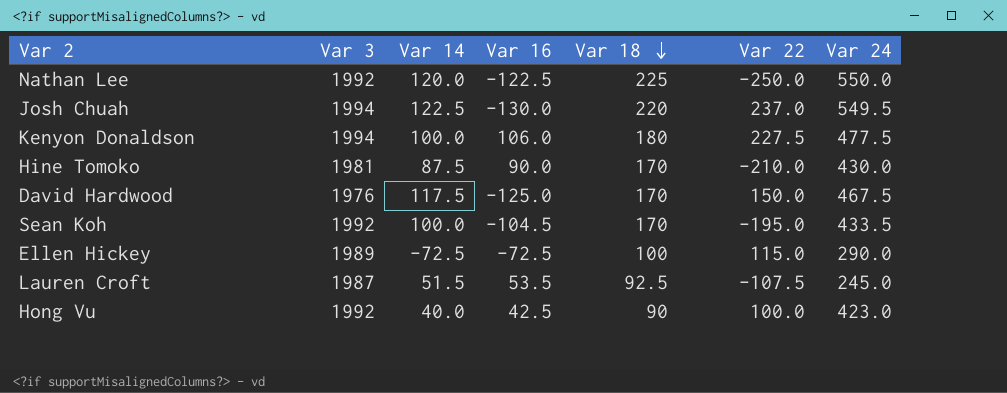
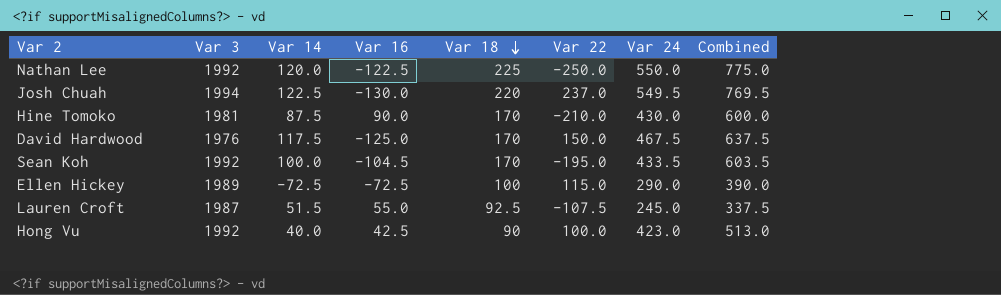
column Combined | formula: none -> [Var 18] + [Var 24]
row Kenyon Donaldson: 1994 | 100.0 | 106.0 | 180 | 227.5 | 477.5 -> none
Lauren Croft | Var 16: 53.5 -> 55.0

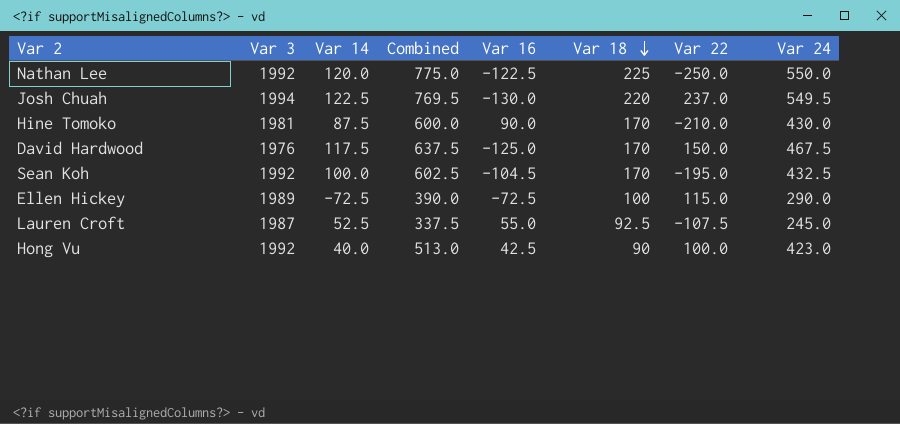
column Combined | position: 8 -> 4
Sean Koh | Combined: 603.5 -> 602.5
Sean Koh | Var 24: 433.5 -> 432.5
Lauren Croft | Var 14: 51.5 -> 52.5

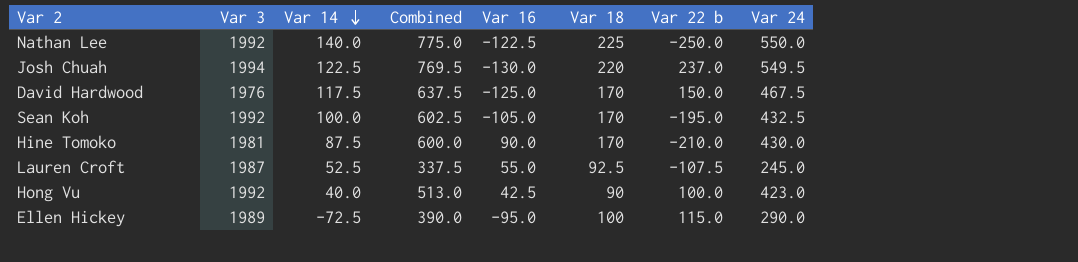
row order: Var 18 descending -> Var 14 descending
column name: Var 22 -> Var 22 b
Nathan Lee | Var 14: 120.0 -> 140.0
Sean Koh | Var 16: -104.5 -> -105.0
Ellen Hickey | Var 16: -72.5 -> -95.0

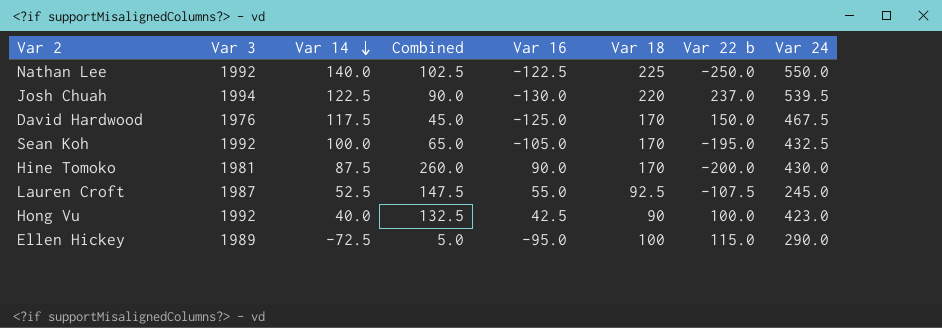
column Combined | formula: [Var 18] + [Var 24] -> [Var 16] + [Var 18]
Josh Chuah | Var 24: 549.5 -> 539.5
Hine Tomoko | Var 22 b: -210.0 -> -200.0

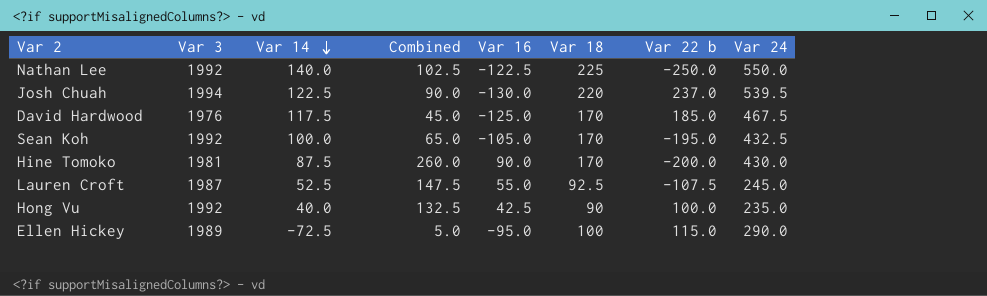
David Hardwood | Var 22 b: 150.0 -> 185.0
Hong Vu | Var 24: 423.0 -> 235.0

